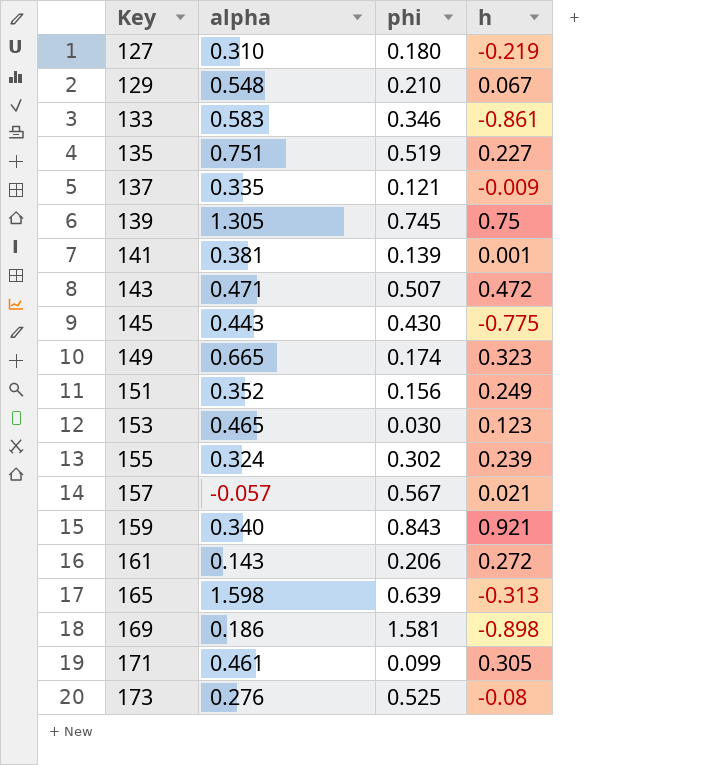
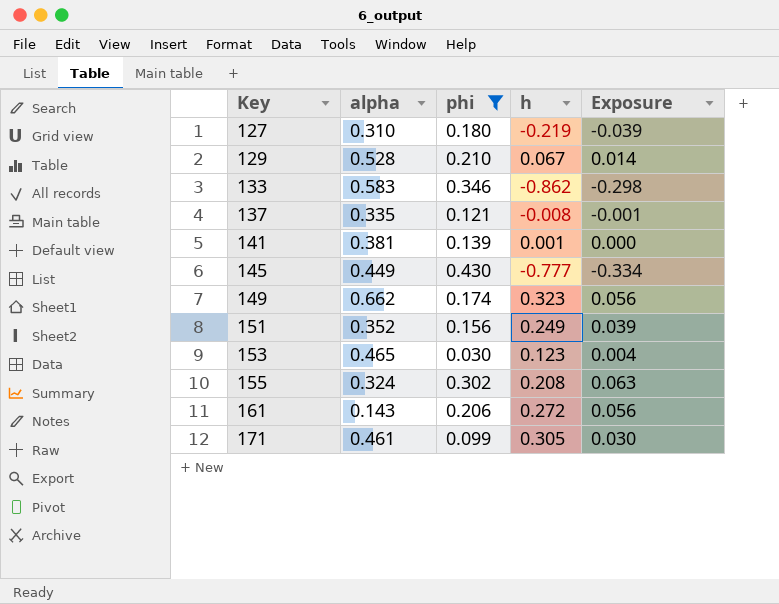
filter: none -> phi <= 0.430
column Exposure | formula: none -> [phi] * [h]
129 | alpha: 0.548 -> 0.528
133 | h: -0.861 -> -0.862
137 | h: -0.009 -> -0.008
145 | alpha: 0.443 -> 0.449
145 | h: -0.775 -> -0.777
149 | alpha: 0.665 -> 0.662
155 | h: 0.239 -> 0.208

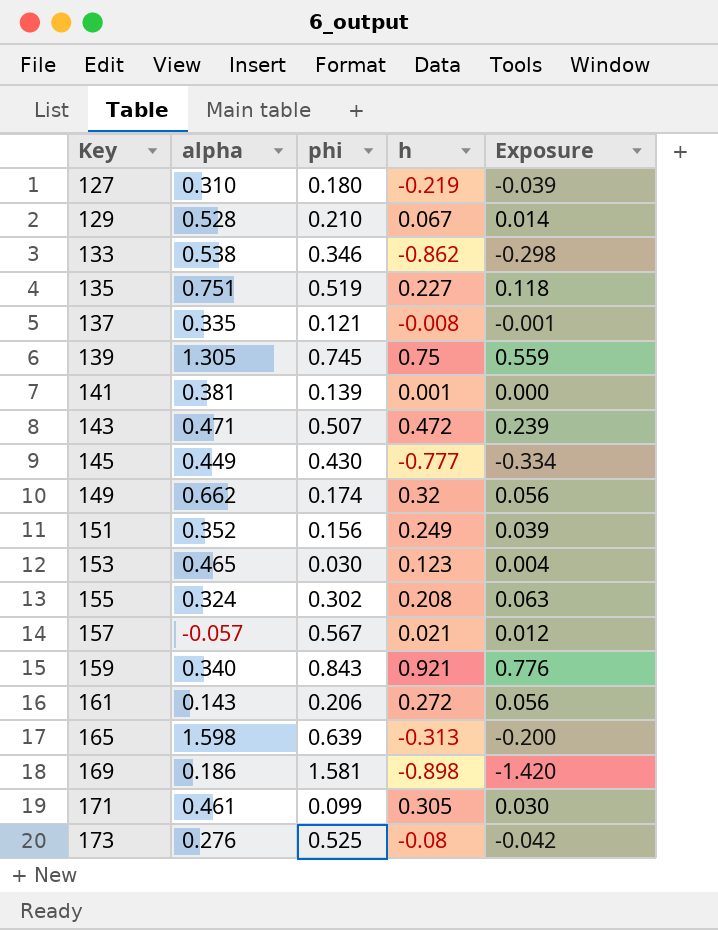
filter: phi <= 0.430 -> none
133 | alpha: 0.583 -> 0.538
149 | h: 0.323 -> 0.32

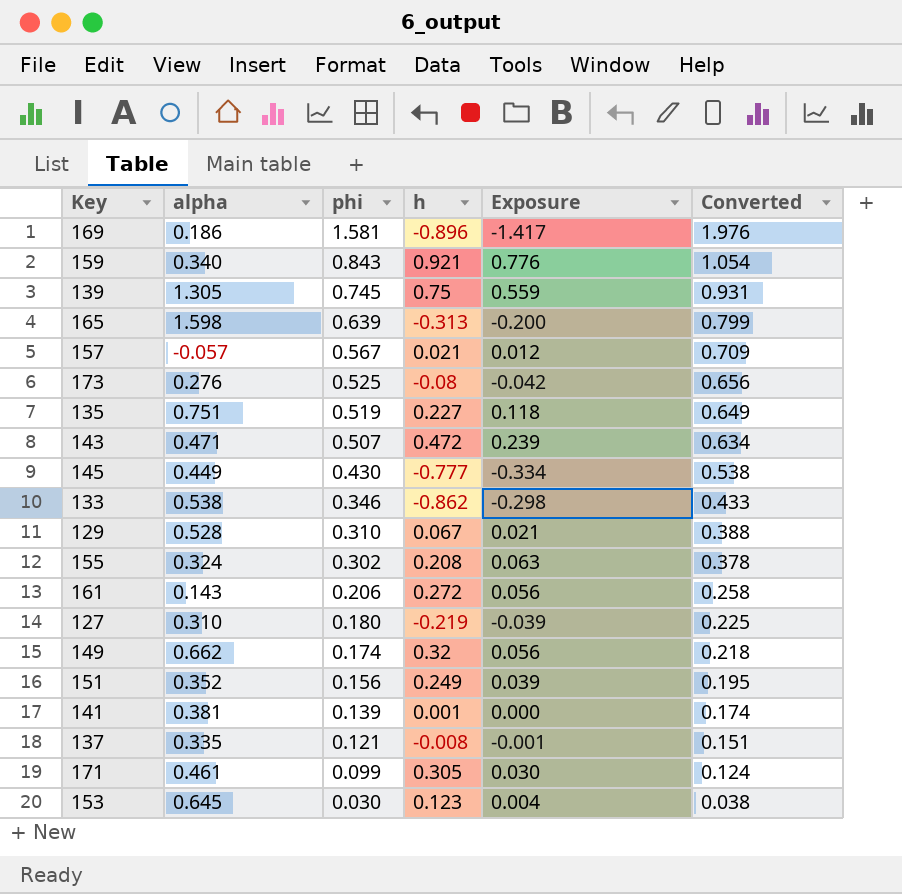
row order: Key ascending -> phi descending
column Converted | formula: none -> [phi] * 1.25
169 | h: -0.898 -> -0.896
169 | Exposure: -1.420 -> -1.417
129 | phi: 0.210 -> 0.310
129 | Exposure: 0.014 -> 0.021
153 | alpha: 0.465 -> 0.645

